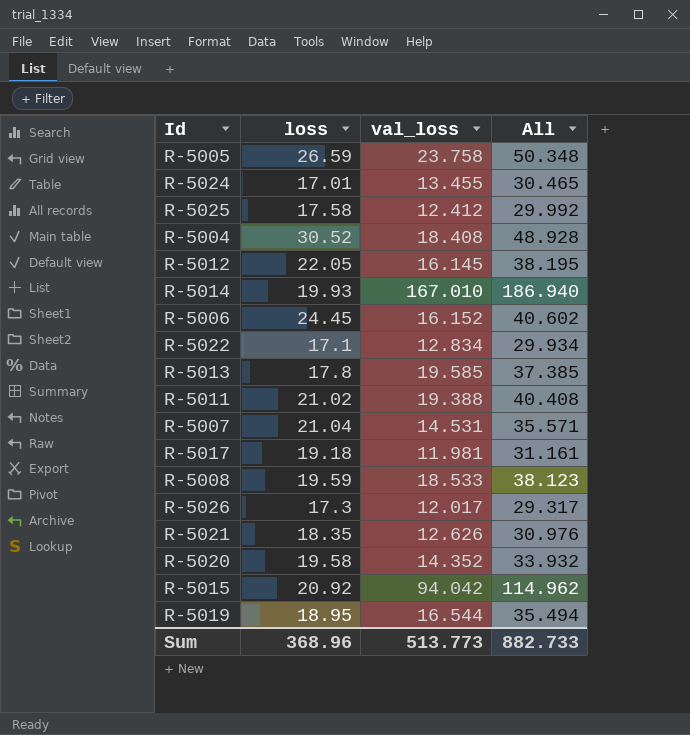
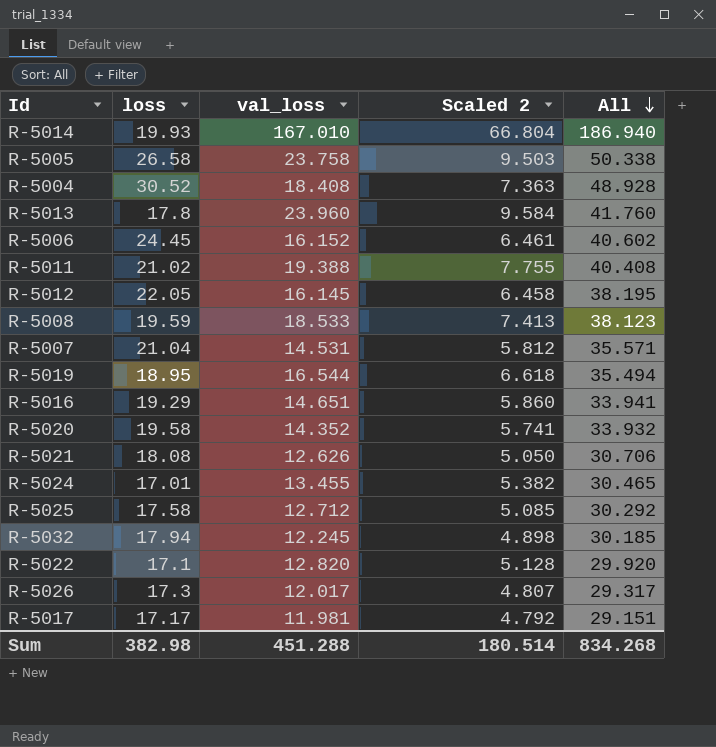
row order: none -> All descending
column Scaled 2 | formula: none -> [val_loss] * 0.4
row R-5015: 20.92 | 94.042 | 114.962 -> none
R-5005 | loss: 26.59 -> 26.58
R-5005 | All: 50.348 -> 50.338
R-5013 | val_loss: 19.585 -> 23.960
R-5013 | All: 37.385 -> 41.760
row R-5016: none -> 19.29 | 14.651 | 5.860 | 33.941
R-5021 | loss: 18.35 -> 18.08
R-5021 | All: 30.976 -> 30.706
R-5025 | val_loss: 12.412 -> 12.712
R-5025 | All: 29.992 -> 30.292
row R-5032: none -> 17.94 | 12.245 | 4.898 | 30.185
R-5022 | val_loss: 12.834 -> 12.820
R-5022 | All: 29.934 -> 29.920
R-5017 | loss: 19.18 -> 17.17
R-5017 | All: 31.161 -> 29.151
Sum | loss: 368.96 -> 382.98
Sum | val_loss: 513.773 -> 451.288
Sum | All: 882.733 -> 834.268

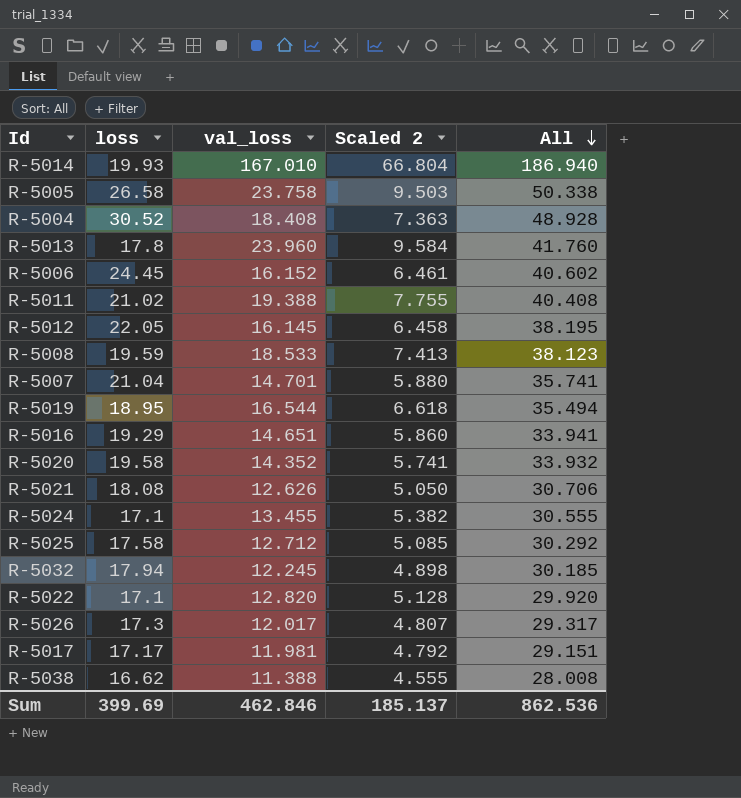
R-5007 | val_loss: 14.531 -> 14.701
R-5007 | Scaled 2: 5.812 -> 5.880
R-5007 | All: 35.571 -> 35.741
R-5024 | loss: 17.01 -> 17.1
R-5024 | All: 30.465 -> 30.555
row R-5038: none -> 16.62 | 11.388 | 4.555 | 28.008
Sum | loss: 382.98 -> 399.69
Sum | val_loss: 451.288 -> 462.846
Sum | Scaled 2: 180.514 -> 185.137
Sum | All: 834.268 -> 862.536

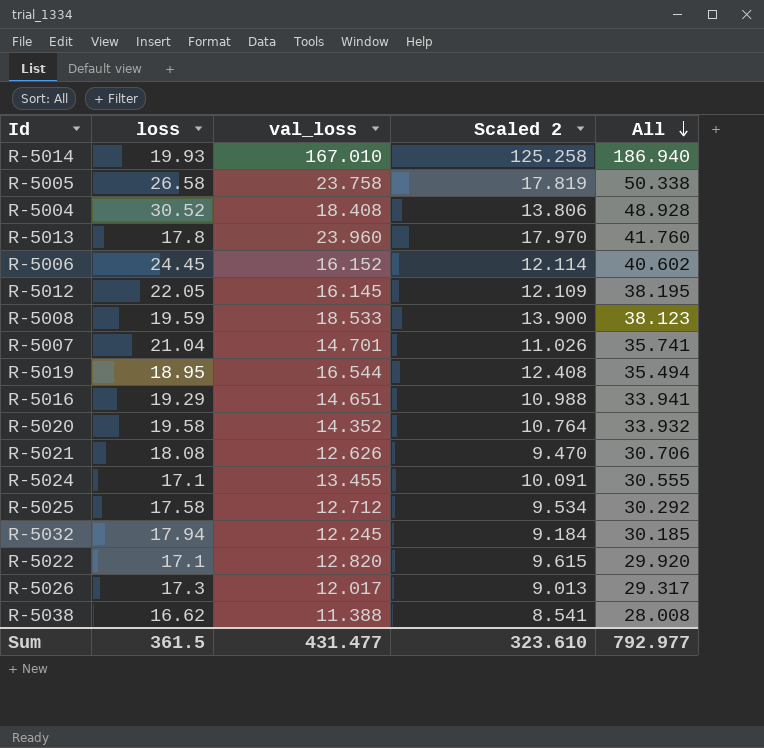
column Scaled 2 | formula: [val_loss] * 0.4 -> [val_loss] * 0.75
row R-5011: 21.02 | 19.388 | 7.755 | 40.408 -> none
row R-5017: 17.17 | 11.981 | 4.792 | 29.151 -> none
Sum | loss: 399.69 -> 361.5
Sum | val_loss: 462.846 -> 431.477
Sum | Scaled 2: 185.137 -> 323.610
Sum | All: 862.536 -> 792.977

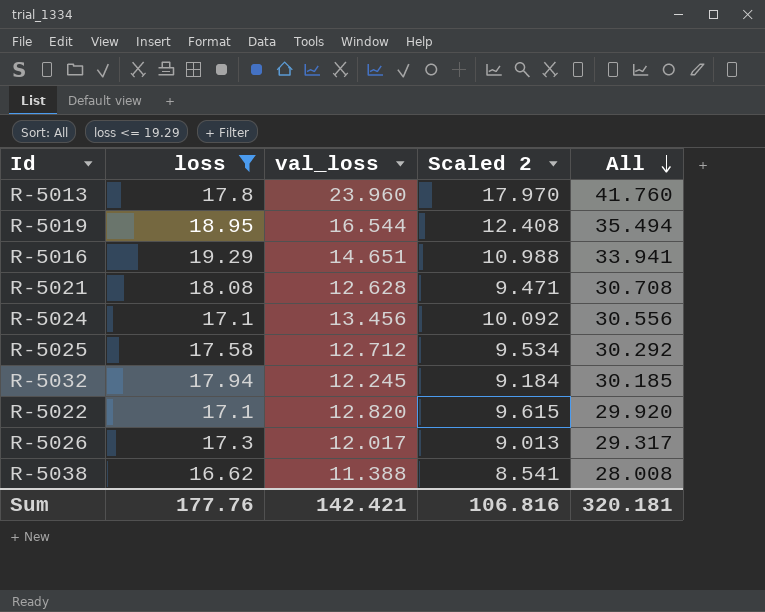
filter: none -> loss <= 19.29
R-5021 | val_loss: 12.626 -> 12.628
R-5021 | Scaled 2: 9.470 -> 9.471
R-5021 | All: 30.706 -> 30.708
R-5024 | val_loss: 13.455 -> 13.456
R-5024 | Scaled 2: 10.091 -> 10.092
R-5024 | All: 30.555 -> 30.556
Sum | loss: 361.5 -> 177.76
Sum | val_loss: 431.477 -> 142.421
Sum | Scaled 2: 323.610 -> 106.816
Sum | All: 792.977 -> 320.181

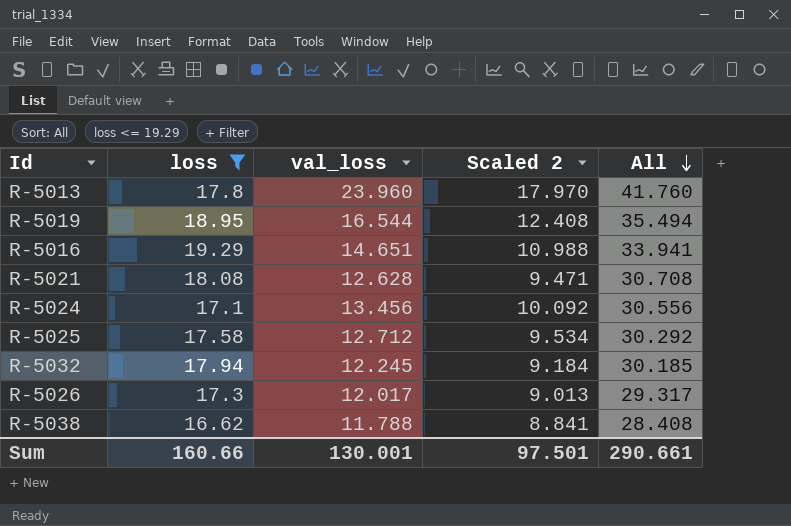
row R-5022: 17.1 | 12.820 | 9.615 | 29.920 -> none
R-5038 | val_loss: 11.388 -> 11.788
R-5038 | Scaled 2: 8.541 -> 8.841
R-5038 | All: 28.008 -> 28.408
Sum | loss: 177.76 -> 160.66
Sum | val_loss: 142.421 -> 130.001
Sum | Scaled 2: 106.816 -> 97.501
Sum | All: 320.181 -> 290.661

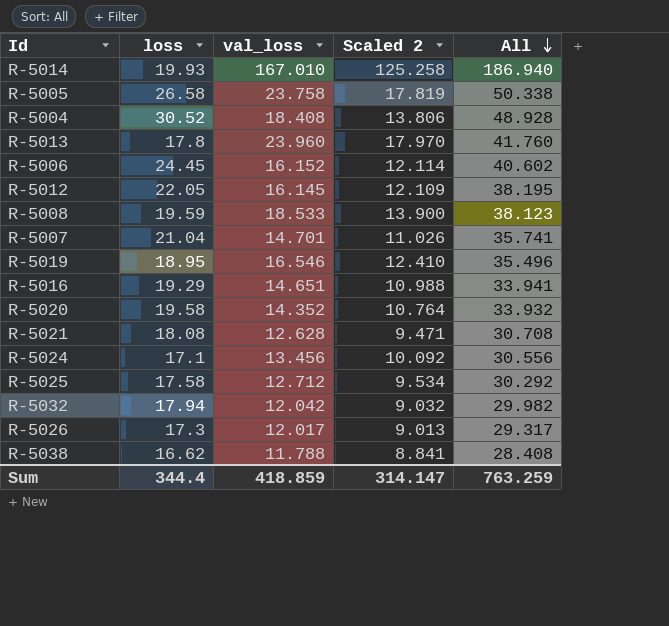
filter: loss <= 19.29 -> none
R-5019 | val_loss: 16.544 -> 16.546
R-5019 | Scaled 2: 12.408 -> 12.410
R-5019 | All: 35.494 -> 35.496
R-5032 | val_loss: 12.245 -> 12.042
R-5032 | Scaled 2: 9.184 -> 9.032
R-5032 | All: 30.185 -> 29.982
Sum | loss: 160.66 -> 344.4
Sum | val_loss: 130.001 -> 418.859
Sum | Scaled 2: 97.501 -> 314.147
Sum | All: 290.661 -> 763.259

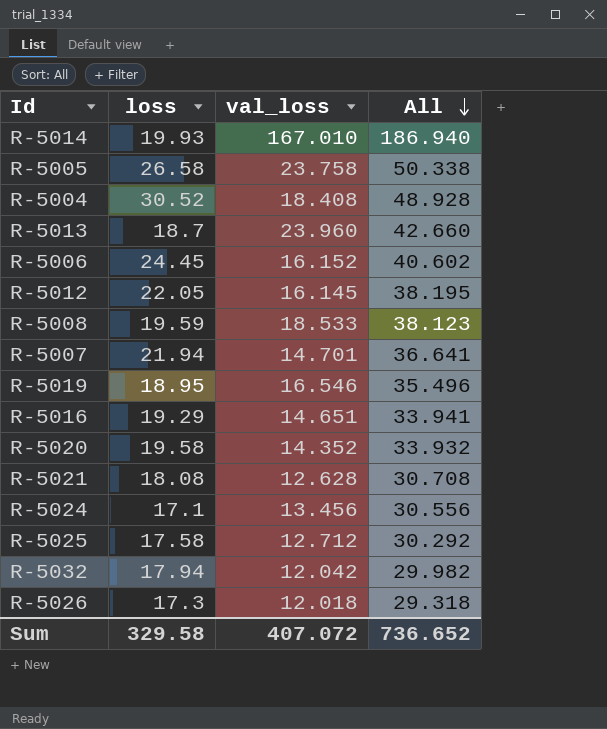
column Scaled 2 | formula: [val_loss] * 0.75 -> none
row R-5038: 16.62 | 11.788 | 8.841 | 28.408 -> none
R-5013 | loss: 17.8 -> 18.7
R-5013 | All: 41.760 -> 42.660
R-5007 | loss: 21.04 -> 21.94
R-5007 | All: 35.741 -> 36.641
R-5026 | val_loss: 12.017 -> 12.018
R-5026 | All: 29.317 -> 29.318
Sum | loss: 344.4 -> 329.58
Sum | val_loss: 418.859 -> 407.072
Sum | All: 763.259 -> 736.652

